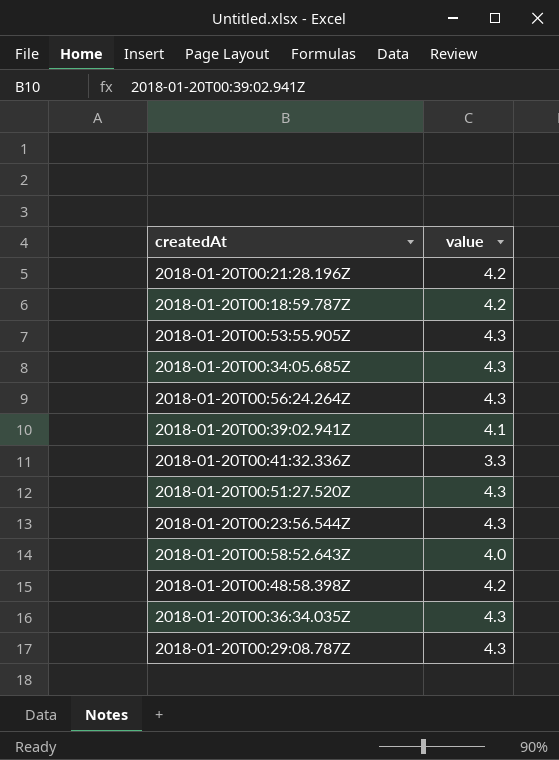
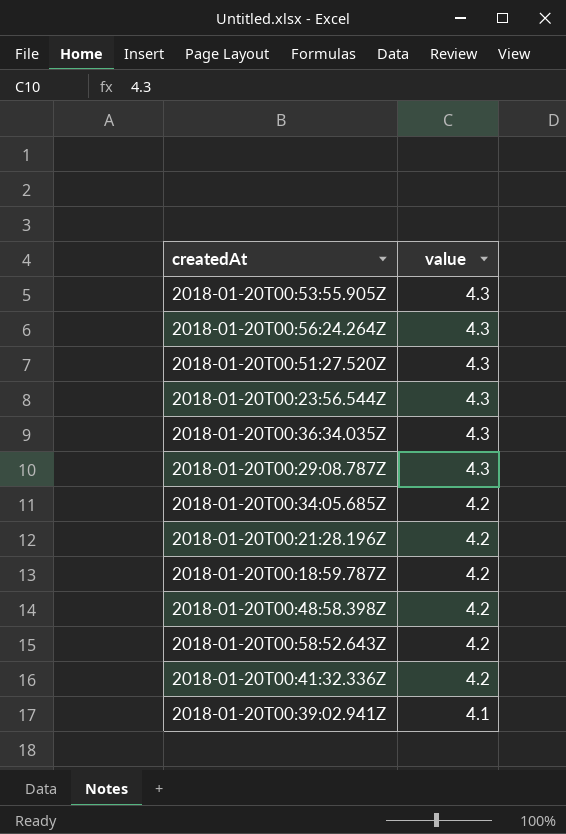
row order: none -> value descending
2018-01-20T00:34:05.685Z | value: 4.3 -> 4.2
2018-01-20T00:58:52.643Z | value: 4.0 -> 4.2
2018-01-20T00:41:32.336Z | value: 3.3 -> 4.2

